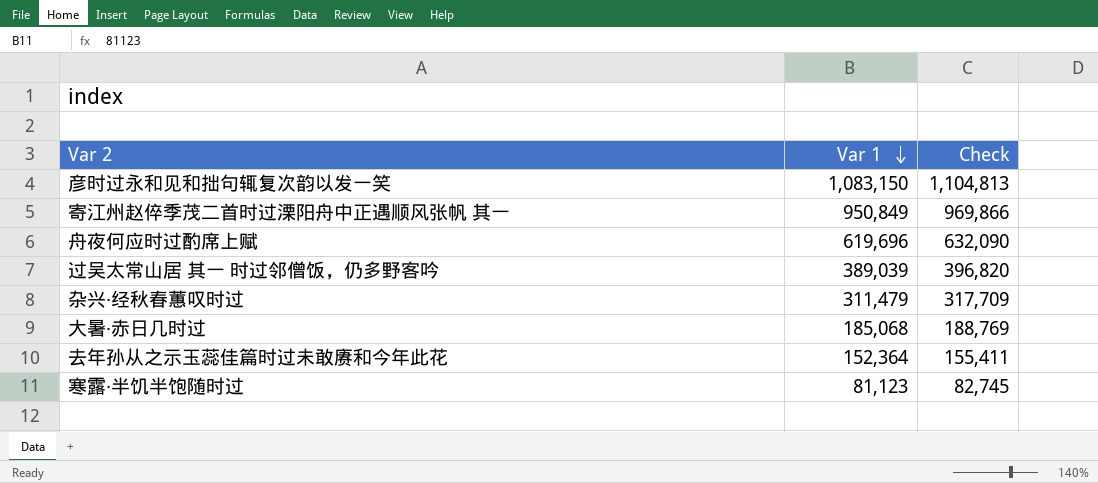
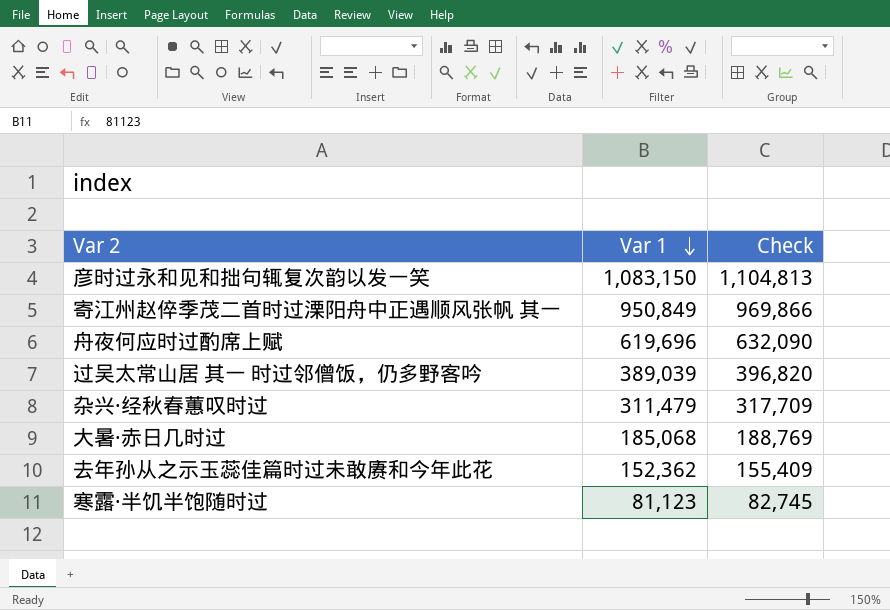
去年孙从之示玉蕊佳篇时过未敢赓和今年此花 | Var 1: 152,364 -> 152,362
去年孙从之示玉蕊佳篇时过未敢赓和今年此花 | Check: 155,411 -> 155,409

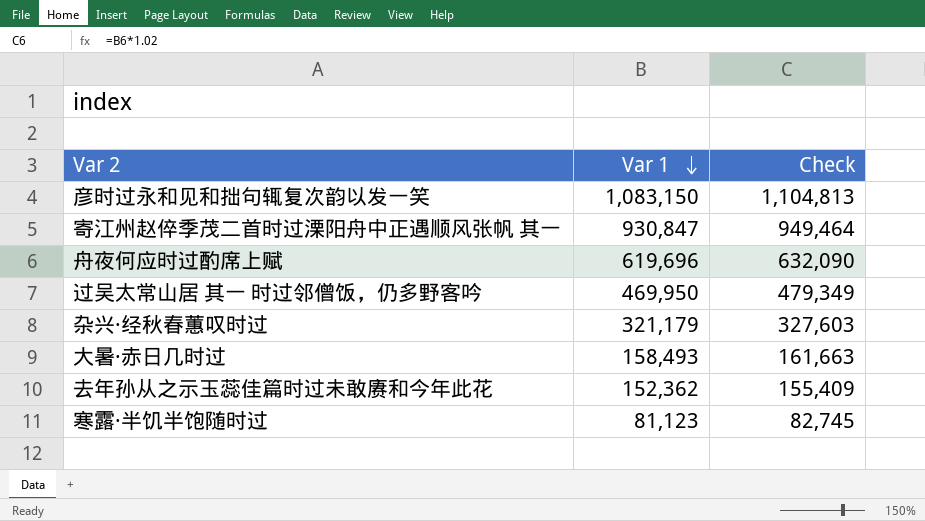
寄江州赵倅季茂二首时过溧阳舟中正遇顺风张帆 其一 | Var 1: 950,849 -> 930,847
寄江州赵倅季茂二首时过溧阳舟中正遇顺风张帆 其一 | Check: 969,866 -> 949,464
过吴太常山居 其一 时过邻僧饭，仍多野客吟 | Var 1: 389,039 -> 469,950
过吴太常山居 其一 时过邻僧饭，仍多野客吟 | Check: 396,820 -> 479,349
杂兴·经秋春蕙叹时过 | Var 1: 311,479 -> 321,179
杂兴·经秋春蕙叹时过 | Check: 317,709 -> 327,603
大暑·赤日几时过 | Var 1: 185,068 -> 158,493
大暑·赤日几时过 | Check: 188,769 -> 161,663

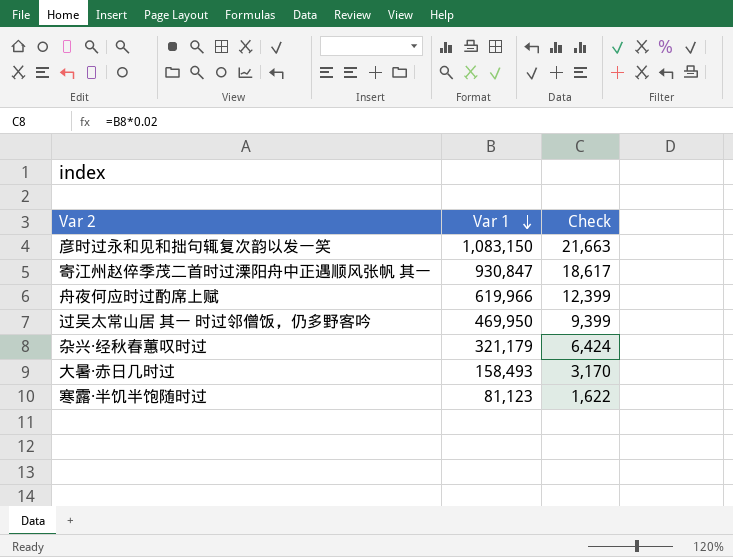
column Check | formula: [Var 1] * 1.02 -> [Var 1] * 0.02
row 去年孙从之示玉蕊佳篇时过未敢赓和今年此花: 152,362 | 155,409 -> none
舟夜何应时过酌席上赋 | Var 1: 619,696 -> 619,966

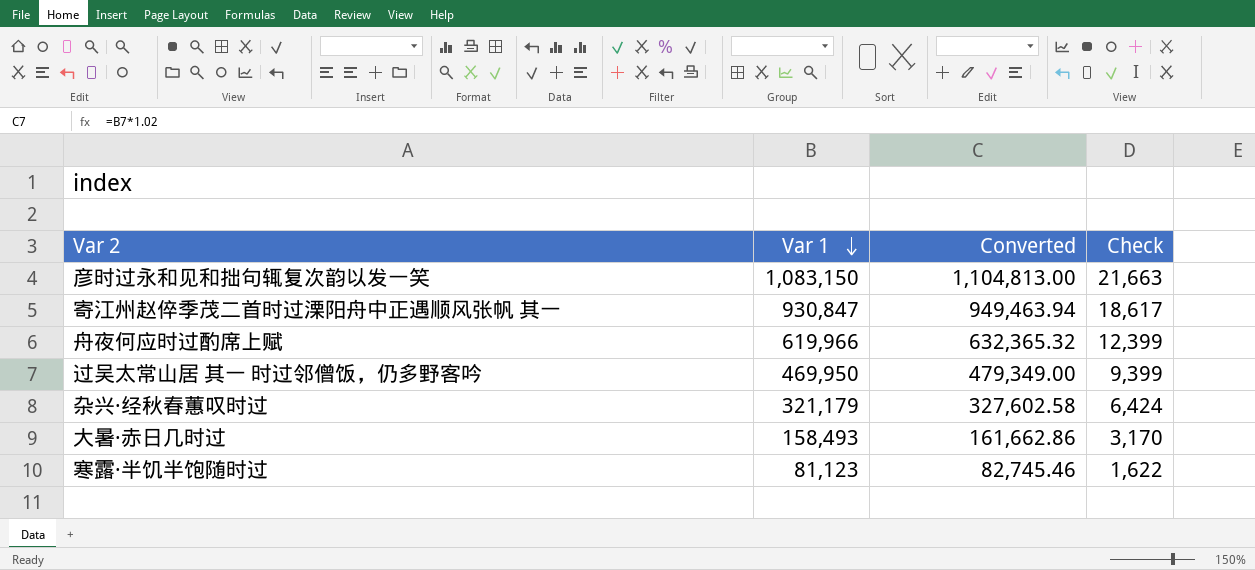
column Converted | formula: none -> [Var 1] * 1.02

